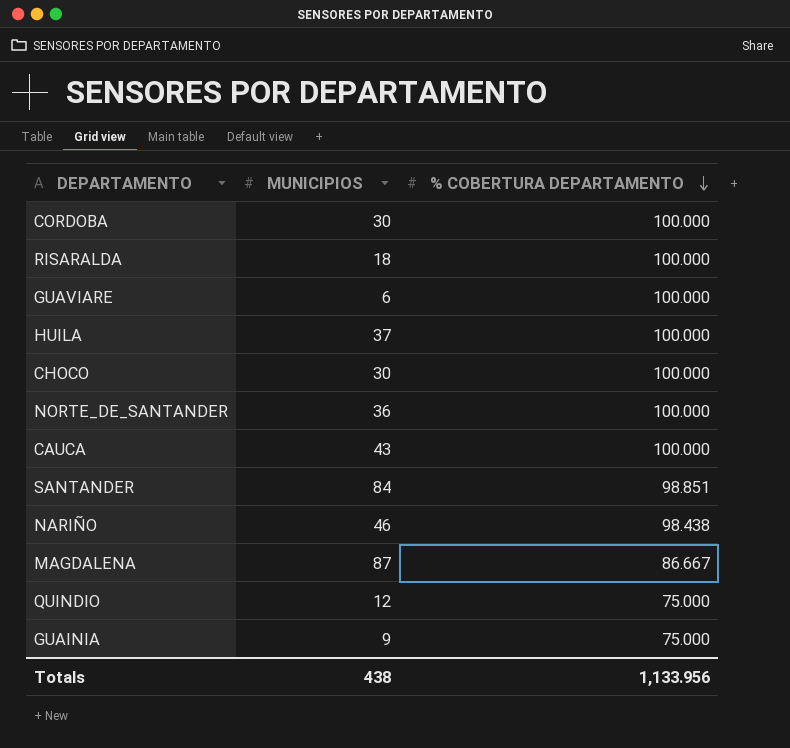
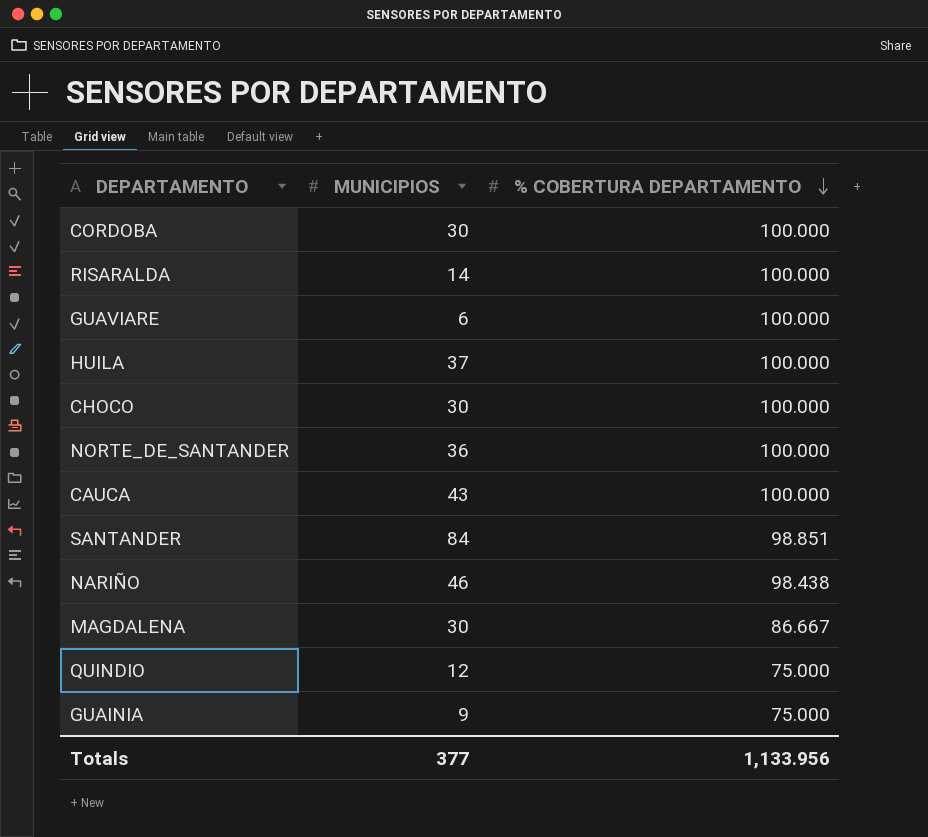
RISARALDA | MUNICIPIOS: 18 -> 14
MAGDALENA | MUNICIPIOS: 87 -> 30
Totals | MUNICIPIOS: 438 -> 377

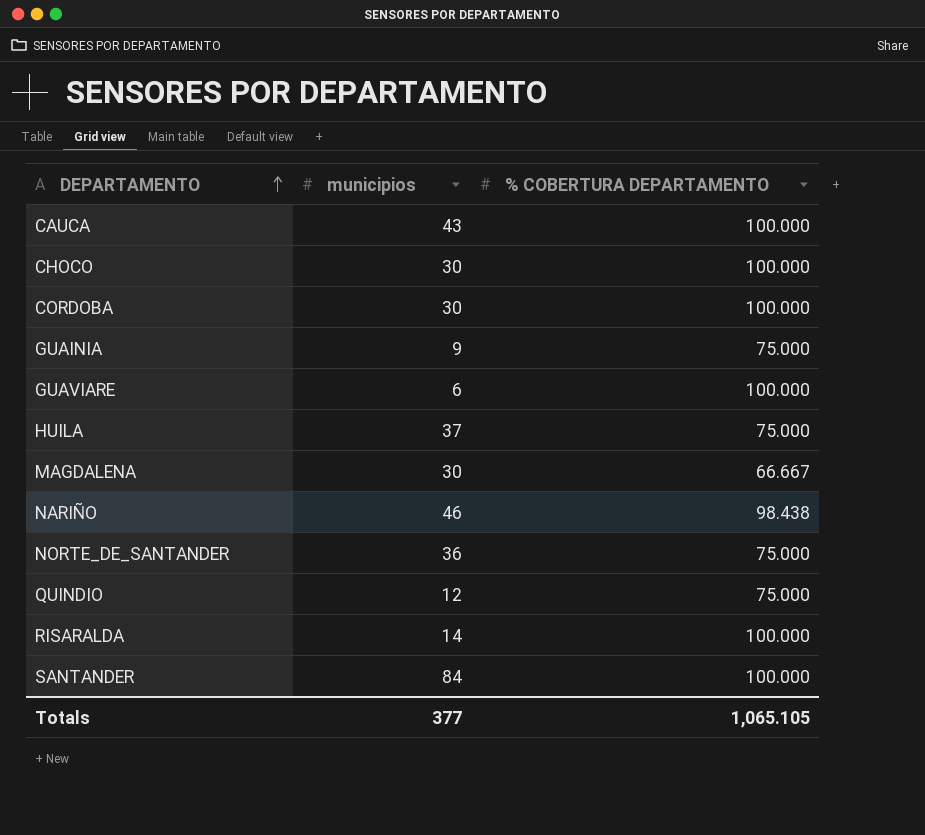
row order: % COBERTURA DEPARTAMENTO descending -> DEPARTAMENTO ascending
column name: MUNICIPIOS -> municipios
HUILA | % COBERTURA DEPARTAMENTO: 100.000 -> 75.000
MAGDALENA | % COBERTURA DEPARTAMENTO: 86.667 -> 66.667
NORTE_DE_SANTANDER | % COBERTURA DEPARTAMENTO: 100.000 -> 75.000
SANTANDER | % COBERTURA DEPARTAMENTO: 98.851 -> 100.000
Totals | % COBERTURA DEPARTAMENTO: 1,133.956 -> 1,065.105

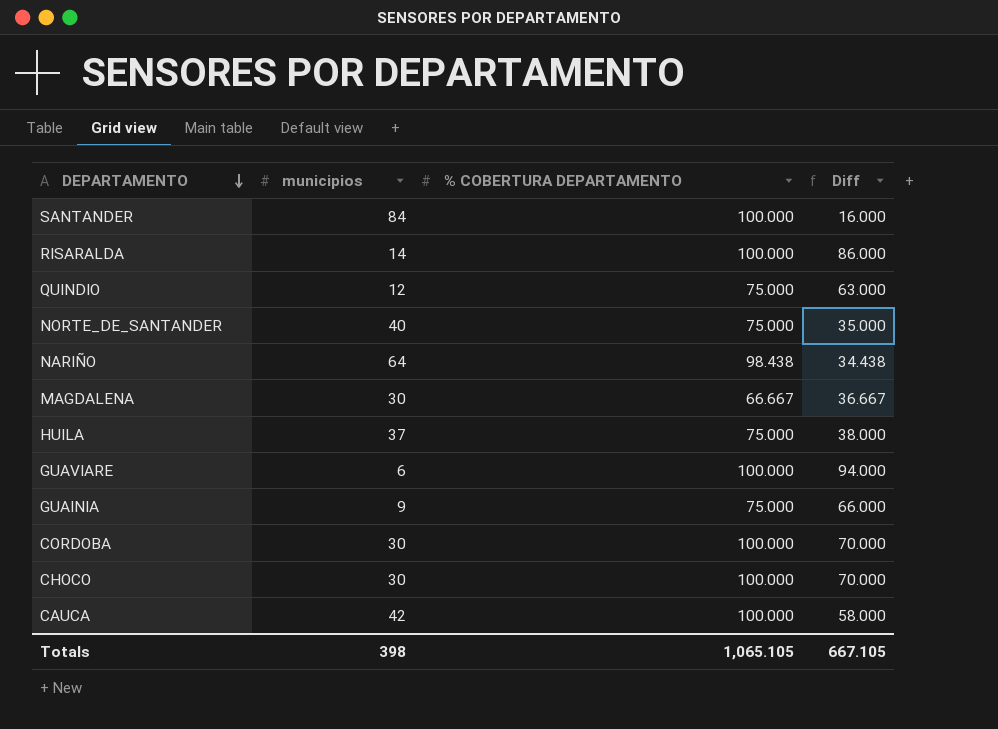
row order: DEPARTAMENTO ascending -> DEPARTAMENTO descending
column Diff | formula: none -> [% COBERTURA DEPARTAMENTO] - [municipios]
NORTE_DE_SANTANDER | municipios: 36 -> 40
NARIÑO | municipios: 46 -> 64
CAUCA | municipios: 43 -> 42
Totals | municipios: 377 -> 398

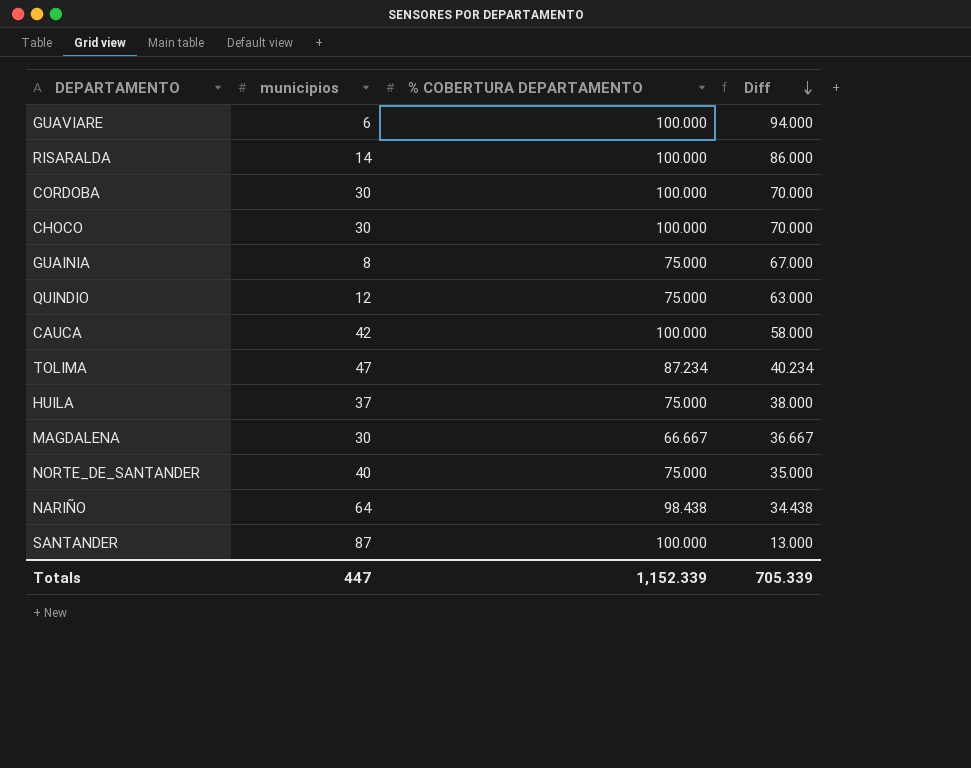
row order: DEPARTAMENTO descending -> Diff descending
GUAINIA | municipios: 9 -> 8
GUAINIA | Diff: 66.000 -> 67.000
row TOLIMA: none -> 47 | 87.234 | 40.234
SANTANDER | municipios: 84 -> 87
SANTANDER | Diff: 16.000 -> 13.000
Totals | municipios: 398 -> 447
Totals | % COBERTURA DEPARTAMENTO: 1,065.105 -> 1,152.339
Totals | Diff: 667.105 -> 705.339

